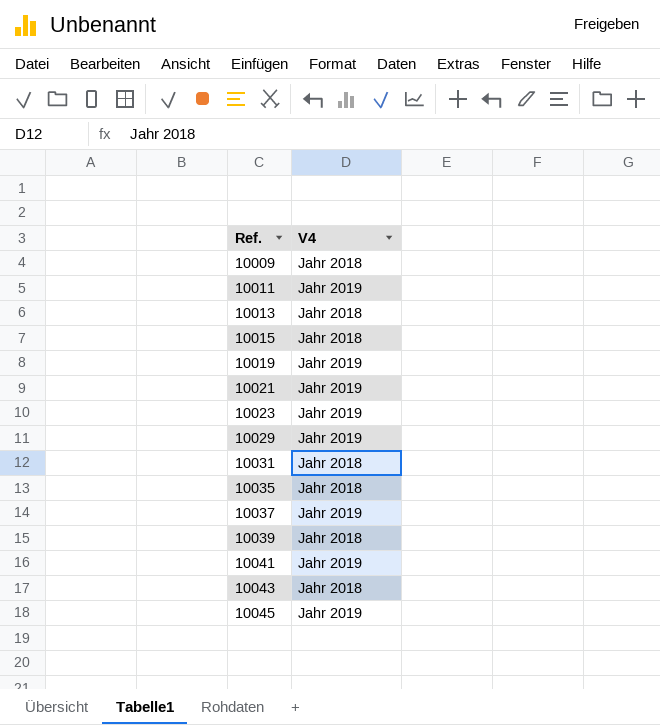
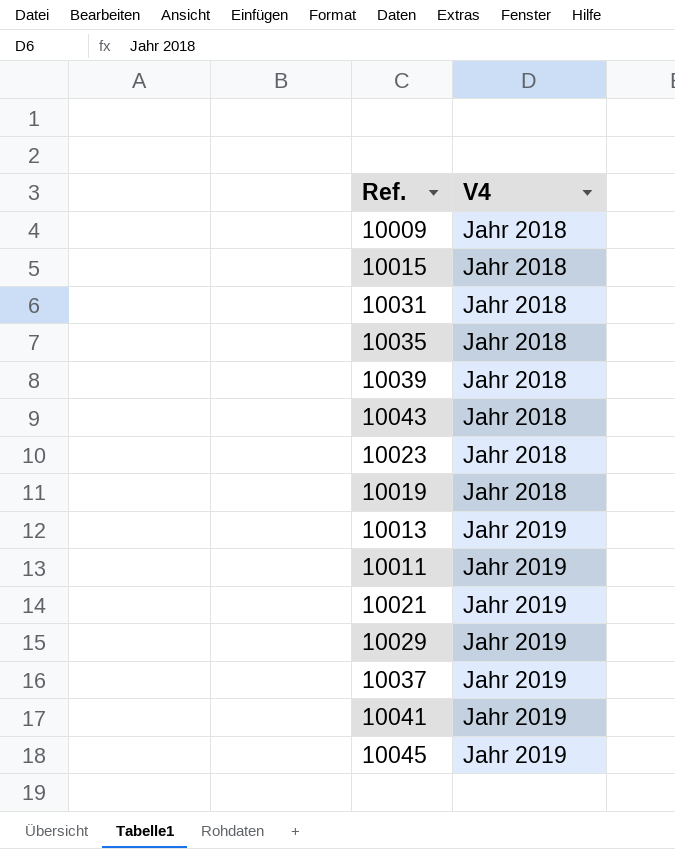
row order: Ref. ascending -> V4 ascending
10023 | V4: Jahr 2019 -> Jahr 2018
10019 | V4: Jahr 2019 -> Jahr 2018
10013 | V4: Jahr 2018 -> Jahr 2019

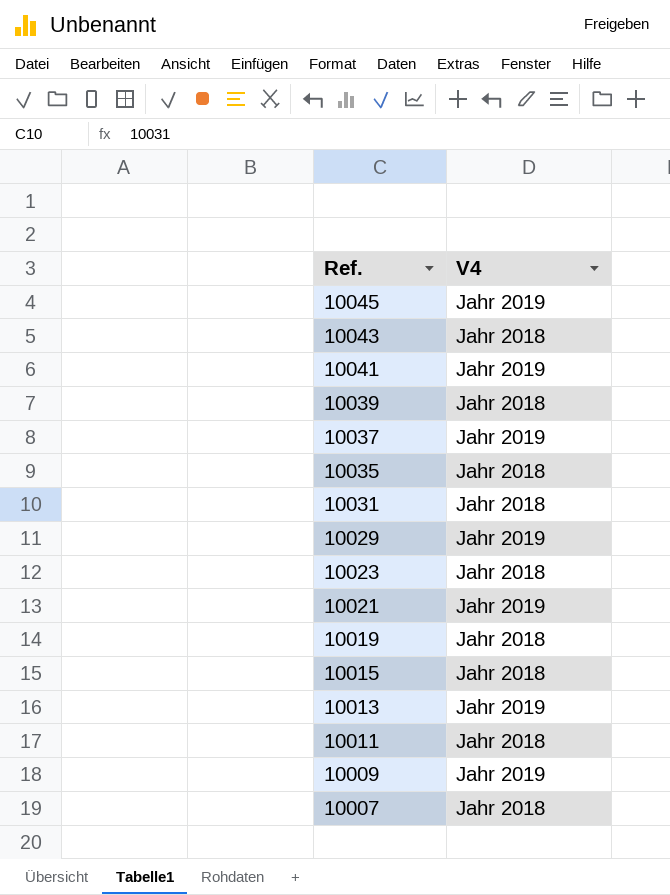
row order: V4 ascending -> Ref. descending
10011 | V4: Jahr 2019 -> Jahr 2018
10009 | V4: Jahr 2018 -> Jahr 2019
row 10007: none -> Jahr 2018

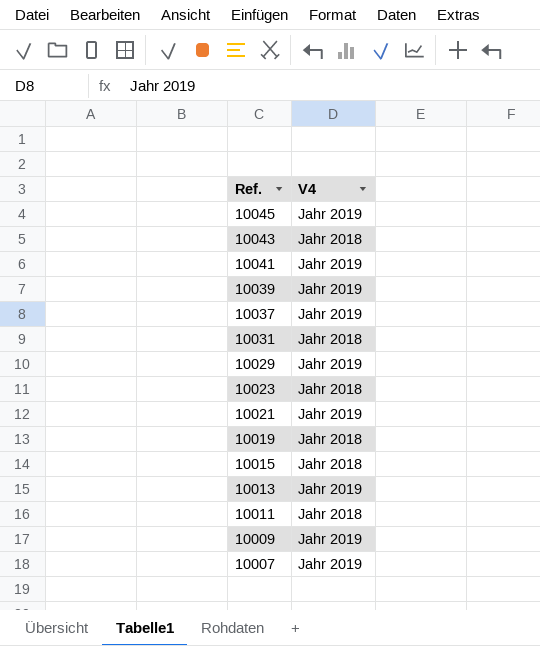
row 10035: Jahr 2018 -> none
10039 | V4: Jahr 2018 -> Jahr 2019
10007 | V4: Jahr 2018 -> Jahr 2019

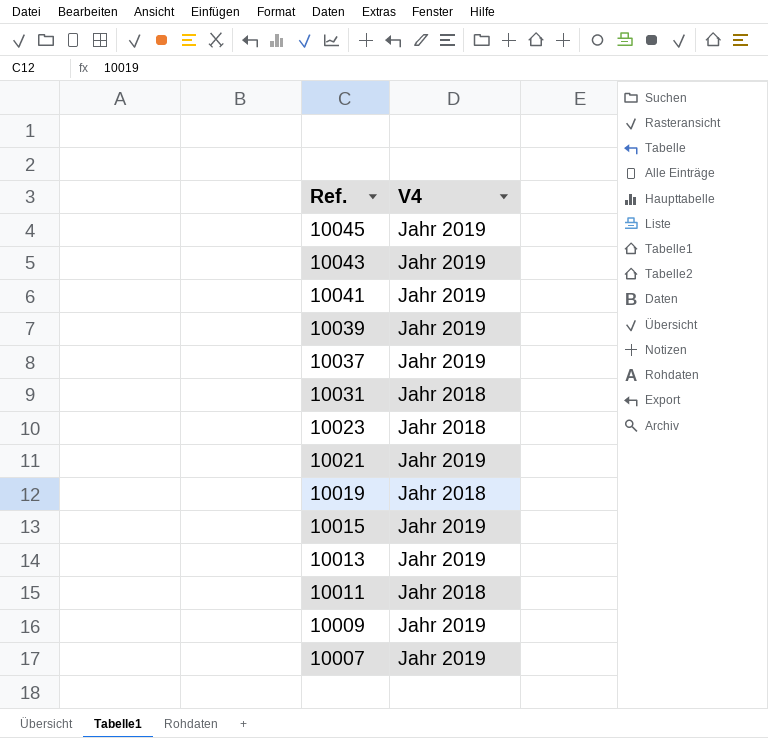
row 10029: Jahr 2019 -> none
10043 | V4: Jahr 2018 -> Jahr 2019
10015 | V4: Jahr 2018 -> Jahr 2019

